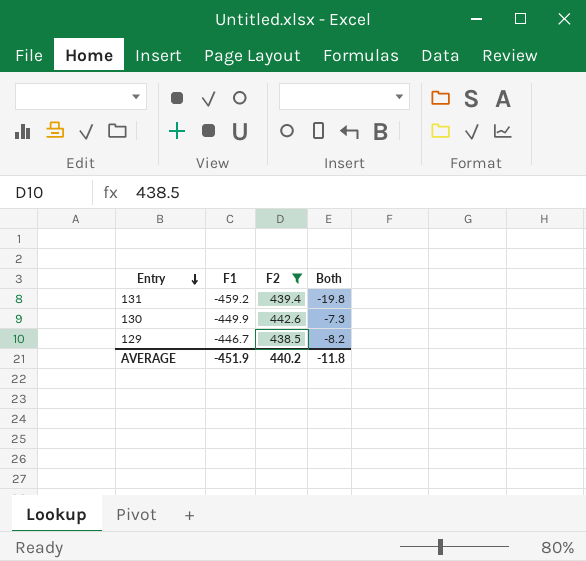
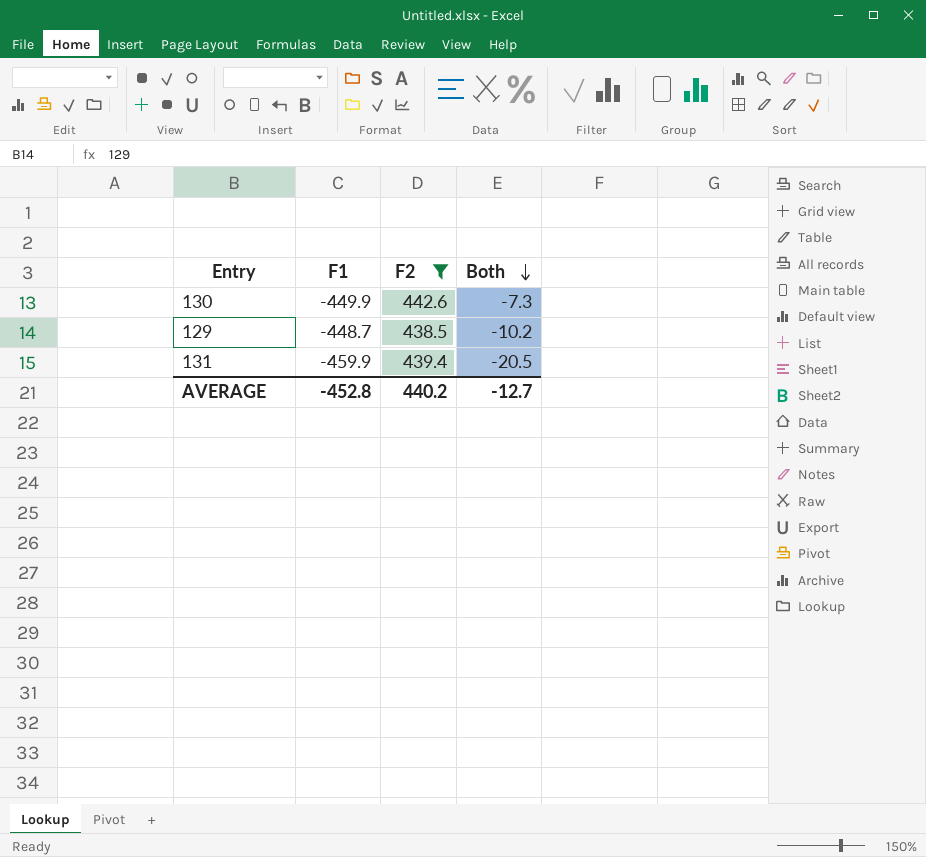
row order: Entry descending -> Both descending
129 | F1: -446.7 -> -448.7
129 | Both: -8.2 -> -10.2
131 | F1: -459.2 -> -459.9
131 | Both: -19.8 -> -20.5
AVERAGE | F1: -451.9 -> -452.8
AVERAGE | Both: -11.8 -> -12.7

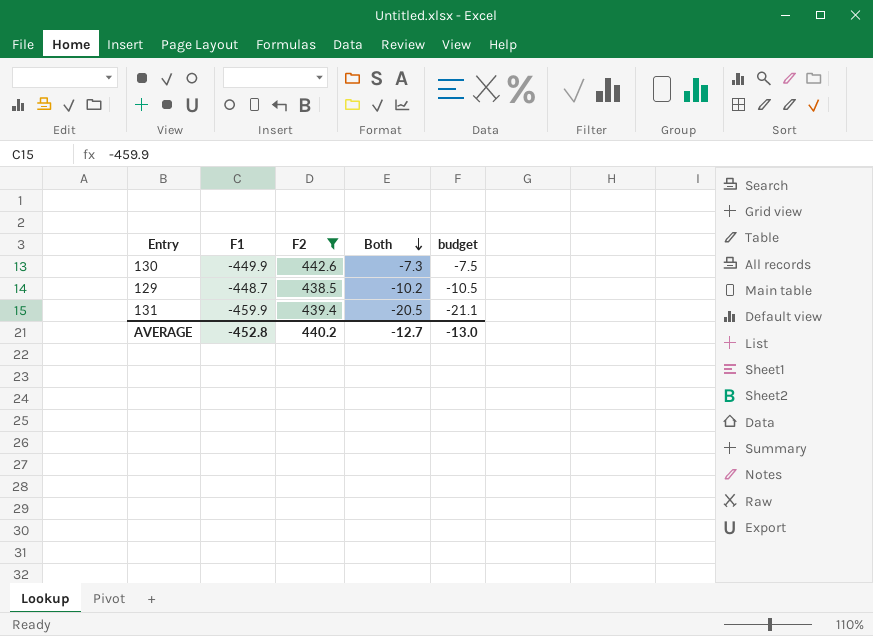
column budget | formula: none -> [Both] * 1.03

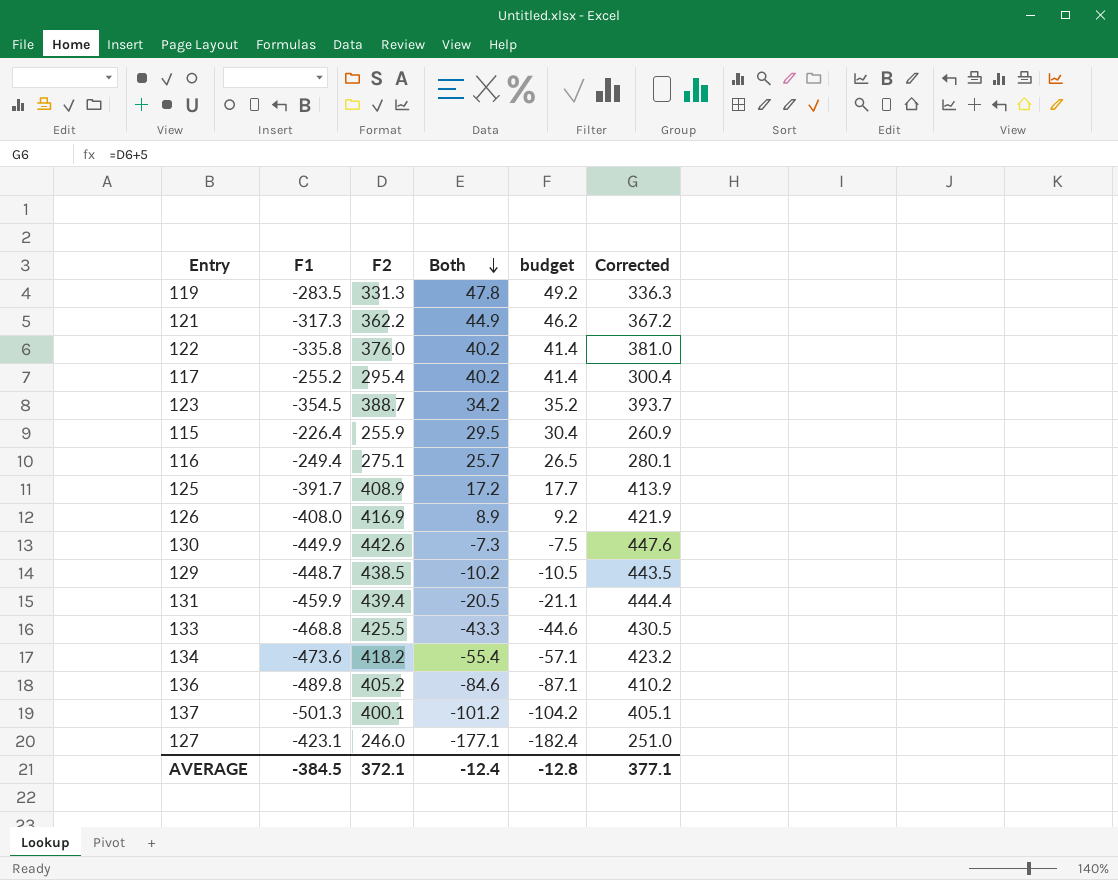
filter: F2 >= 438.5 -> none
column Corrected | formula: none -> [F2] + 5
AVERAGE | F1: -452.8 -> -384.5
AVERAGE | F2: 440.2 -> 372.1
AVERAGE | Both: -12.7 -> -12.4
AVERAGE | budget: -13.0 -> -12.8

